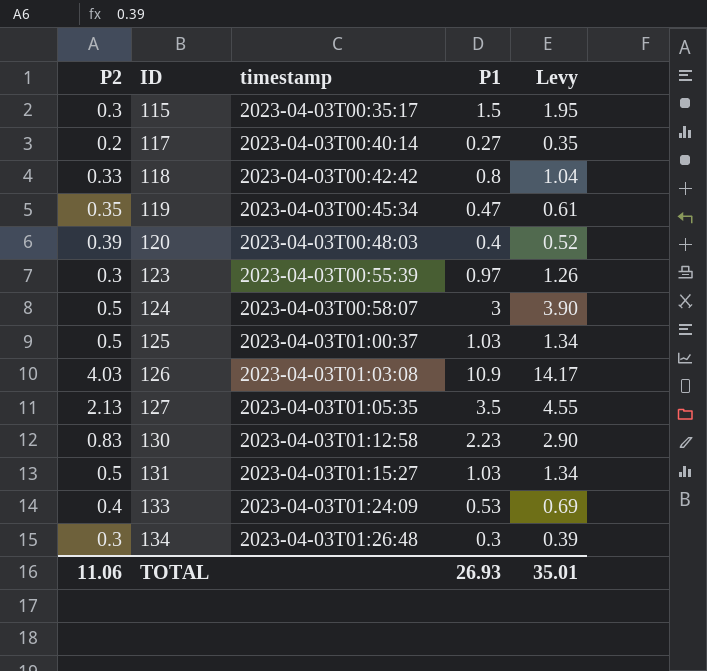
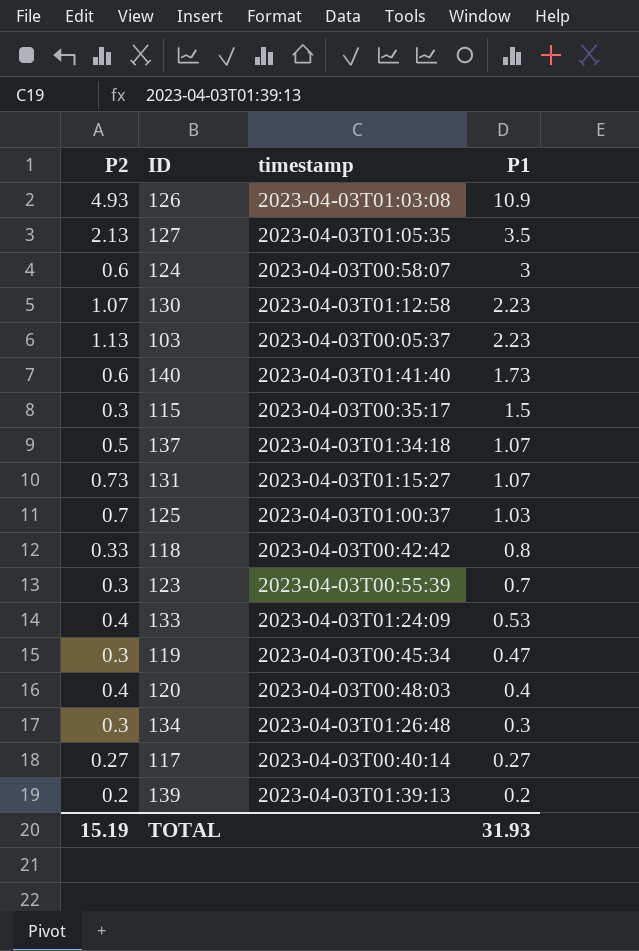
row order: ID ascending -> P1 descending
column Levy | formula: [P1] * 1.3 -> none
126 | P2: 4.03 -> 4.93
124 | P2: 0.5 -> 0.6
130 | P2: 0.83 -> 1.07
row 103: none -> 1.13 | 2023-04-03T00:05:37 | 2.23
row 140: none -> 0.6 | 2023-04-03T01:41:40 | 1.73
row 137: none -> 0.5 | 2023-04-03T01:34:18 | 1.07
131 | P2: 0.5 -> 0.73
131 | P1: 1.03 -> 1.07
125 | P2: 0.5 -> 0.7
123 | P1: 0.97 -> 0.7
119 | P2: 0.35 -> 0.3
120 | P2: 0.39 -> 0.4
117 | P2: 0.2 -> 0.27
row 139: none -> 0.2 | 2023-04-03T01:39:13 | 0.2
TOTAL | P2: 11.06 -> 15.19
TOTAL | P1: 26.93 -> 31.93

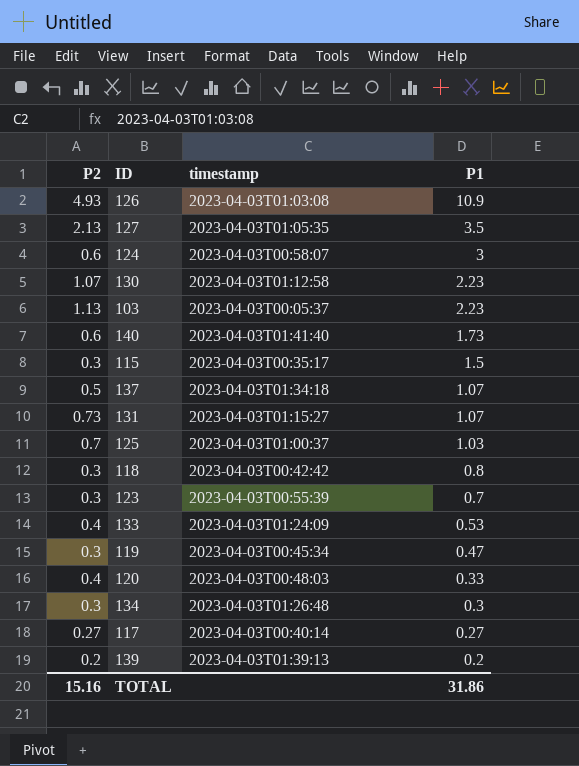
118 | P2: 0.33 -> 0.3
120 | P1: 0.4 -> 0.33
TOTAL | P2: 15.19 -> 15.16
TOTAL | P1: 31.93 -> 31.86

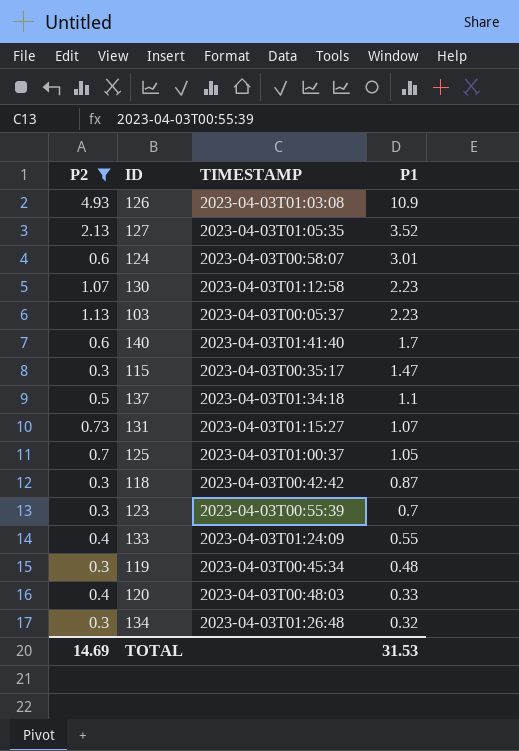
filter: none -> P2 >= 0.3
column name: timestamp -> TIMESTAMP
127 | P1: 3.5 -> 3.52
124 | P1: 3 -> 3.01
140 | P1: 1.73 -> 1.7
115 | P1: 1.5 -> 1.47
137 | P1: 1.07 -> 1.1
125 | P1: 1.03 -> 1.05
118 | P1: 0.8 -> 0.87
133 | P1: 0.53 -> 0.55
119 | P1: 0.47 -> 0.48
134 | P1: 0.3 -> 0.32
TOTAL | P2: 15.16 -> 14.69
TOTAL | P1: 31.86 -> 31.53

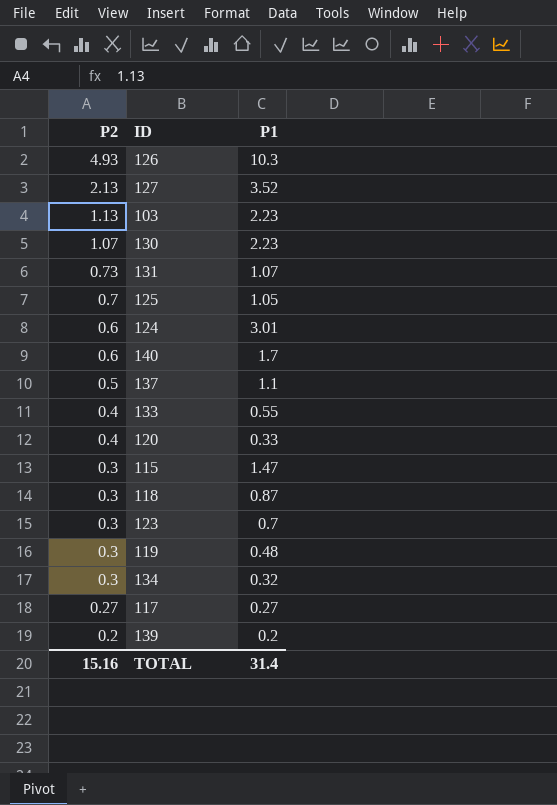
filter: P2 >= 0.3 -> none
row order: P1 descending -> P2 descending
column TIMESTAMP | position: 3 -> none
126 | P1: 10.9 -> 10.3
TOTAL | P2: 14.69 -> 15.16
TOTAL | P1: 31.53 -> 31.4

